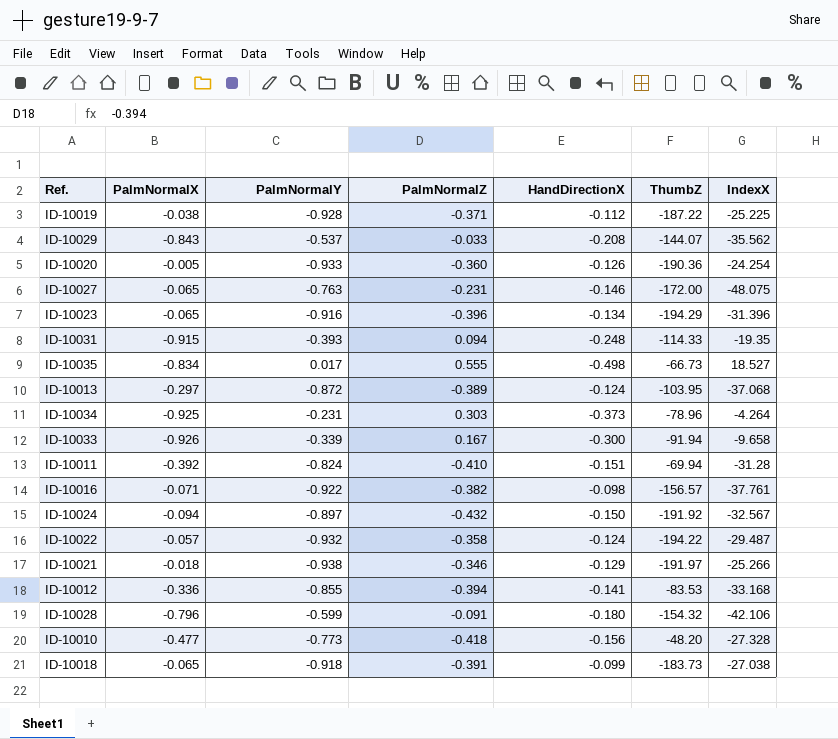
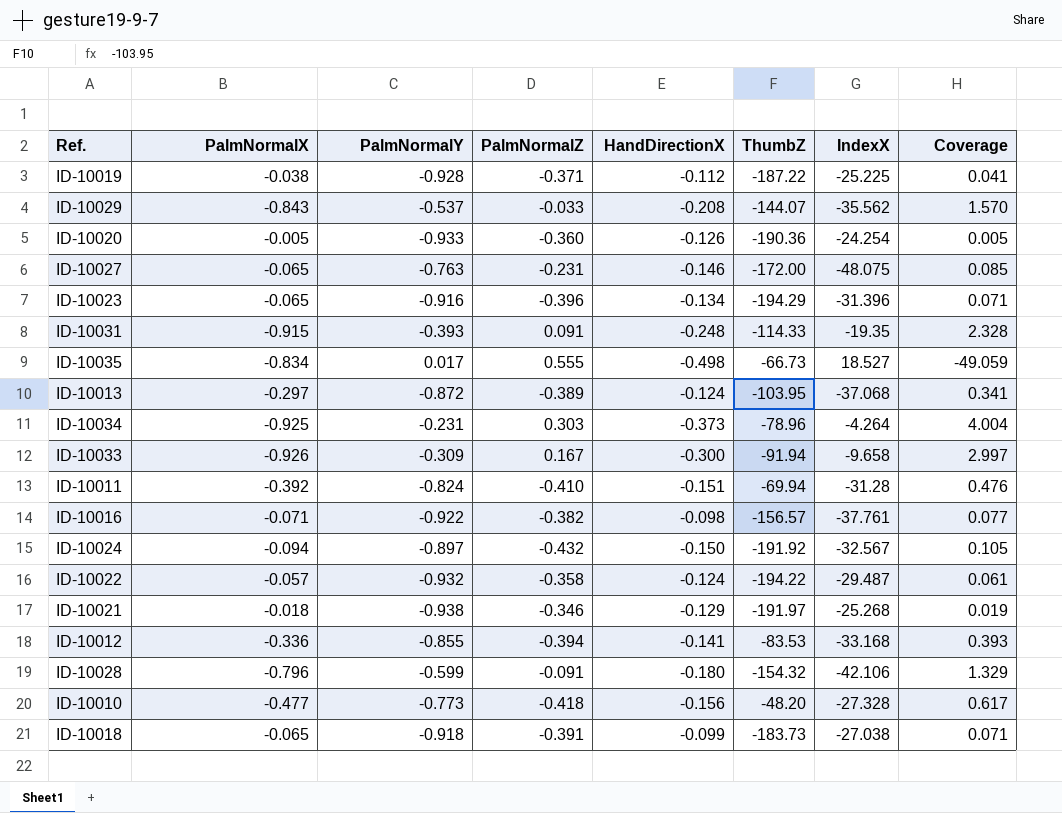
column Coverage | formula: none -> [PalmNormalX] / [PalmNormalY]
ID-10031 | PalmNormalZ: 0.094 -> 0.091
ID-10033 | PalmNormalY: -0.339 -> -0.309
ID-10021 | IndexX: -25.266 -> -25.268

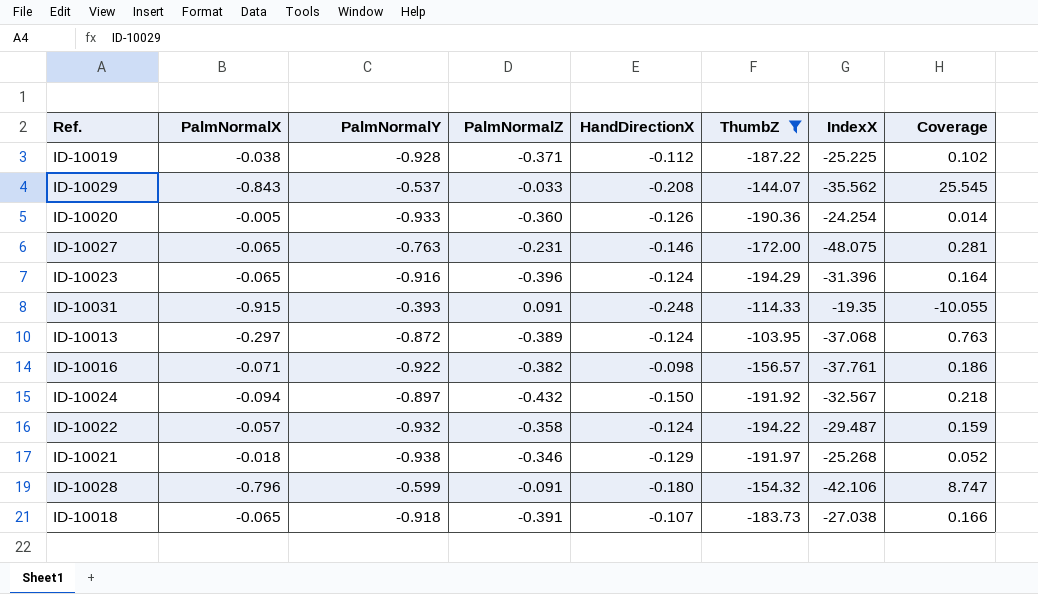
filter: none -> ThumbZ <= -103.95
column Coverage | formula: [PalmNormalX] / [PalmNormalY] -> [PalmNormalX] / [PalmNormalZ]
ID-10023 | HandDirectionX: -0.134 -> -0.124
ID-10018 | HandDirectionX: -0.099 -> -0.107

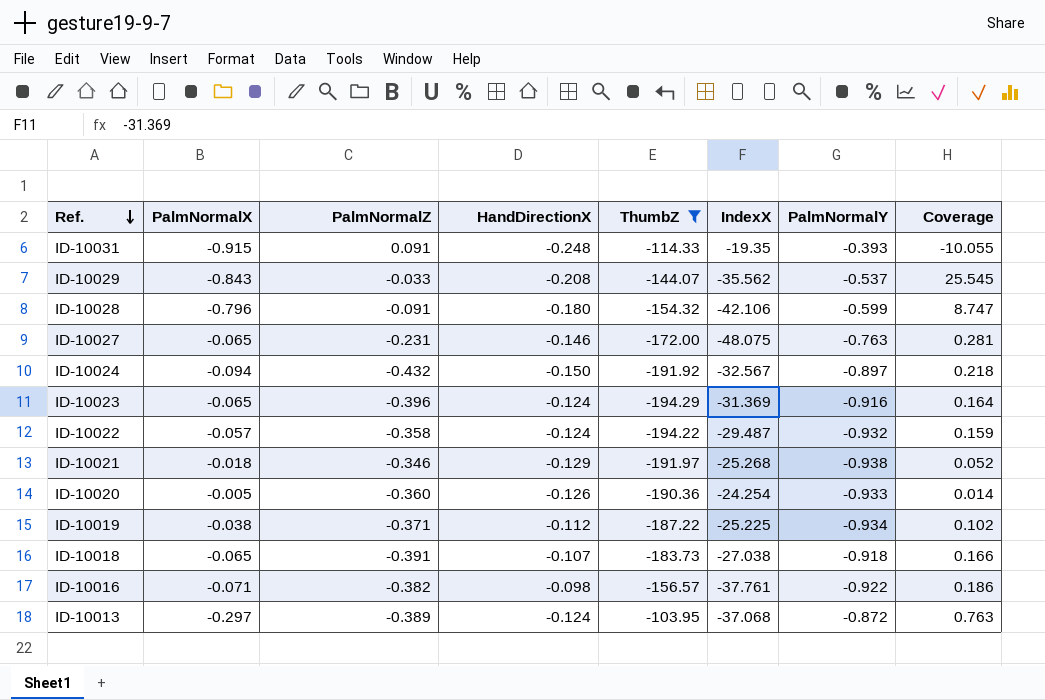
row order: none -> Ref. descending
column PalmNormalY | position: 3 -> 7
ID-10023 | IndexX: -31.396 -> -31.369
ID-10019 | PalmNormalY: -0.928 -> -0.934

